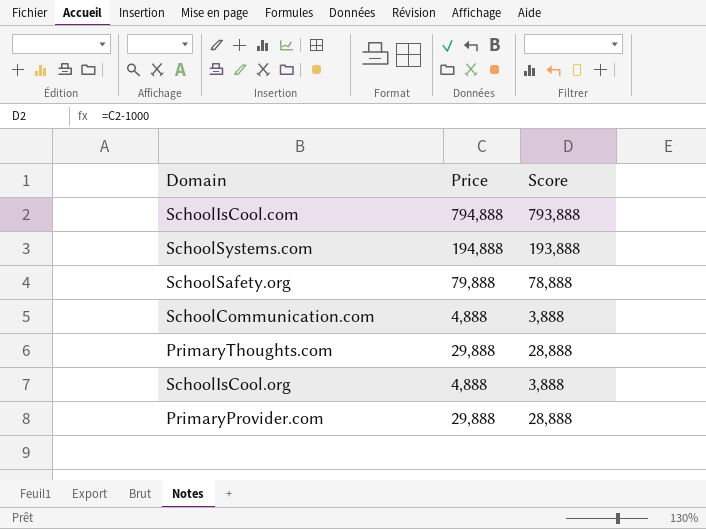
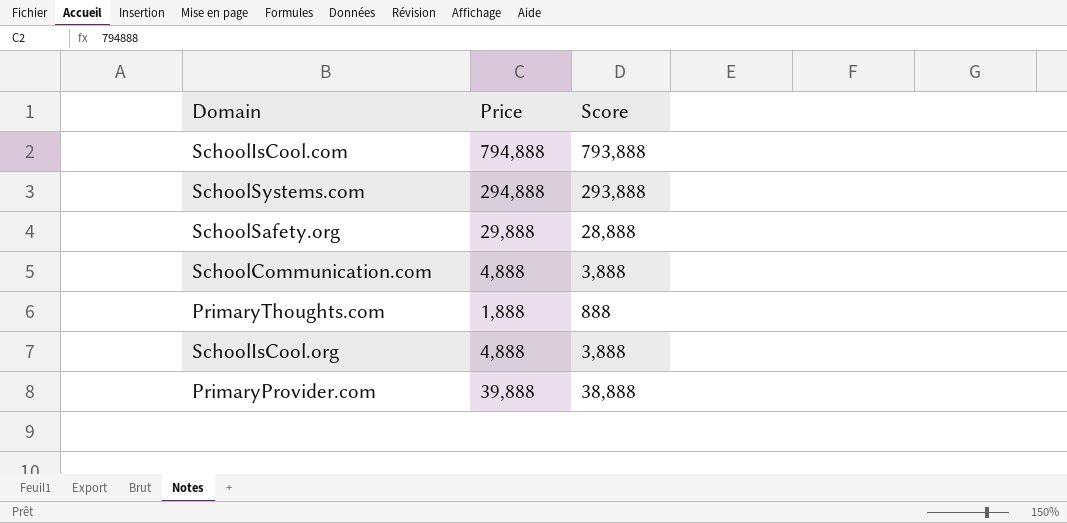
SchoolSystems.com | Price: 194,888 -> 294,888
SchoolSystems.com | Score: 193,888 -> 293,888
SchoolSafety.org | Price: 79,888 -> 29,888
SchoolSafety.org | Score: 78,888 -> 28,888
PrimaryThoughts.com | Price: 29,888 -> 1,888
PrimaryThoughts.com | Score: 28,888 -> 888
PrimaryProvider.com | Price: 29,888 -> 39,888
PrimaryProvider.com | Score: 28,888 -> 38,888

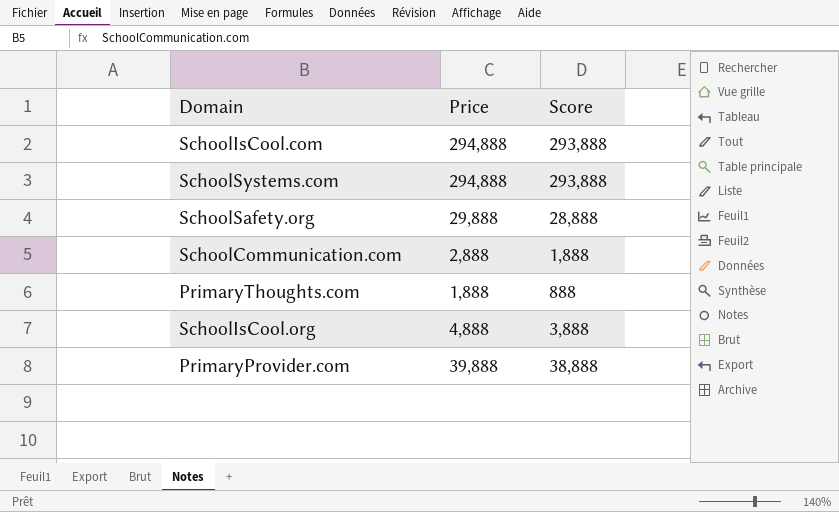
SchoolIsCool.com | Price: 794,888 -> 294,888
SchoolIsCool.com | Score: 793,888 -> 293,888
SchoolCommunication.com | Price: 4,888 -> 2,888
SchoolCommunication.com | Score: 3,888 -> 1,888

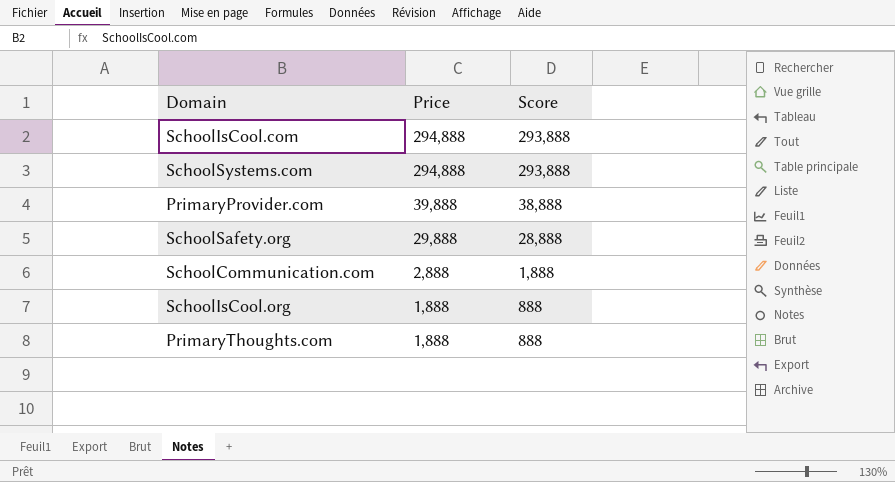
row order: none -> Price descending
SchoolIsCool.org | Price: 4,888 -> 1,888
SchoolIsCool.org | Score: 3,888 -> 888

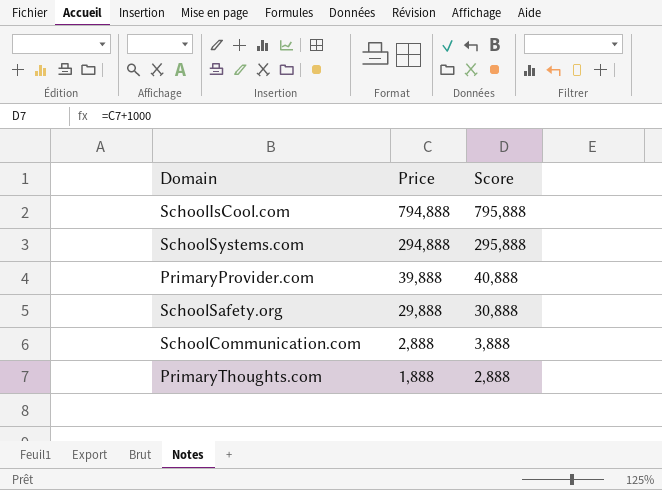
column Score | formula: [Price] - 1000 -> [Price] + 1000
row SchoolIsCool.org: 1,888 | 888 -> none
SchoolIsCool.com | Price: 294,888 -> 794,888

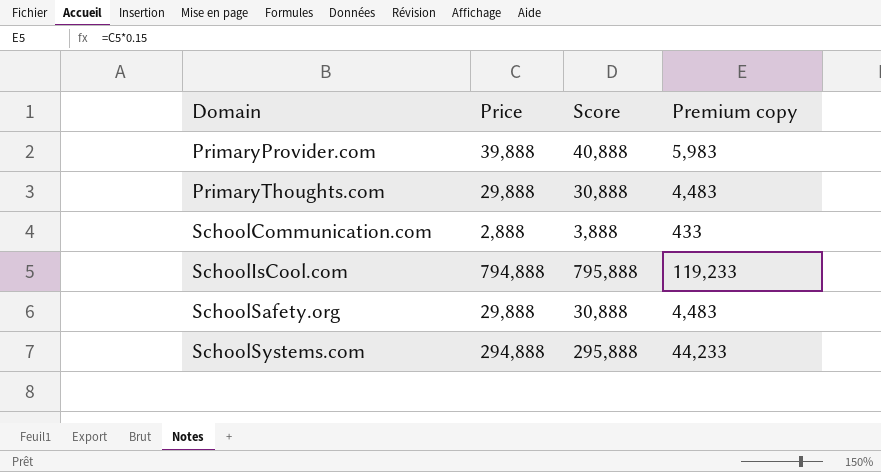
row order: Price descending -> Domain ascending
column Premium copy | formula: none -> [Price] * 0.15
PrimaryThoughts.com | Price: 1,888 -> 29,888
PrimaryThoughts.com | Score: 2,888 -> 30,888

